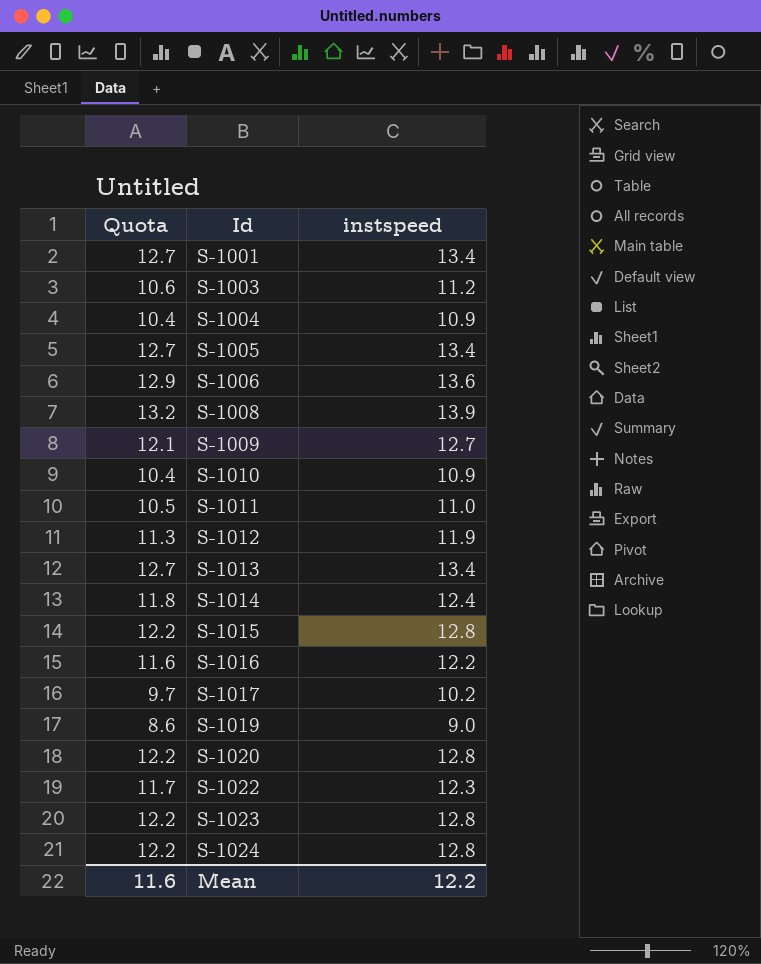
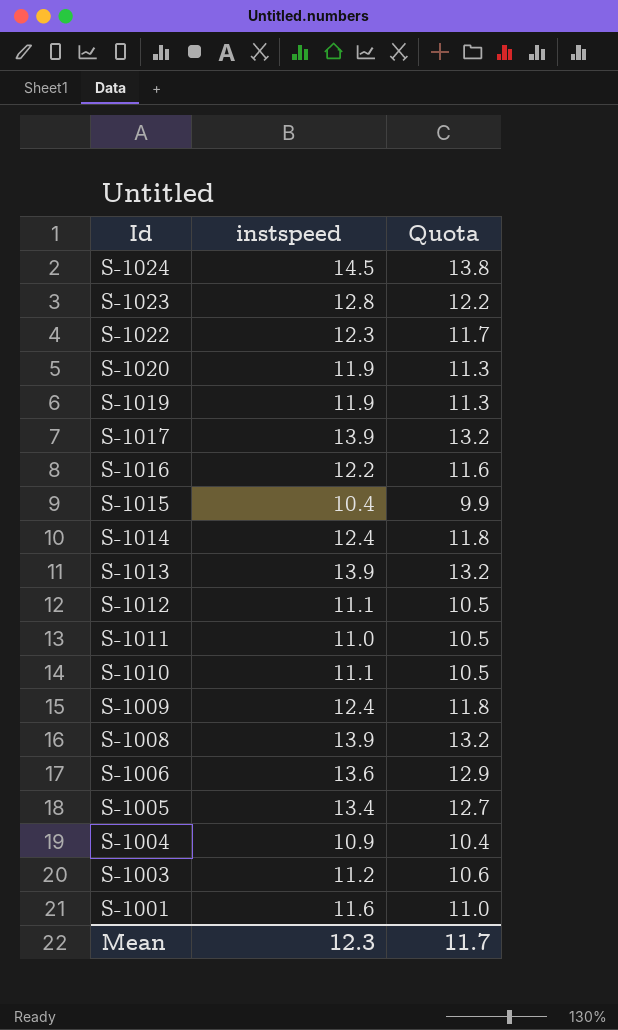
row order: Id ascending -> Id descending
column Quota | position: 1 -> 3
S-1024 | instspeed: 12.8 -> 14.5
S-1024 | Quota: 12.2 -> 13.8
S-1020 | instspeed: 12.8 -> 11.9
S-1020 | Quota: 12.2 -> 11.3
S-1019 | instspeed: 9.0 -> 11.9
S-1019 | Quota: 8.6 -> 11.3
S-1017 | instspeed: 10.2 -> 13.9
S-1017 | Quota: 9.7 -> 13.2
S-1015 | instspeed: 12.8 -> 10.4
S-1015 | Quota: 12.2 -> 9.9
S-1013 | instspeed: 13.4 -> 13.9
S-1013 | Quota: 12.7 -> 13.2
S-1012 | instspeed: 11.9 -> 11.1
S-1012 | Quota: 11.3 -> 10.5
S-1010 | instspeed: 10.9 -> 11.1
S-1010 | Quota: 10.4 -> 10.5
S-1009 | instspeed: 12.7 -> 12.4
S-1009 | Quota: 12.1 -> 11.8
S-1001 | instspeed: 13.4 -> 11.6
S-1001 | Quota: 12.7 -> 11.0
Mean | instspeed: 12.2 -> 12.3
Mean | Quota: 11.6 -> 11.7

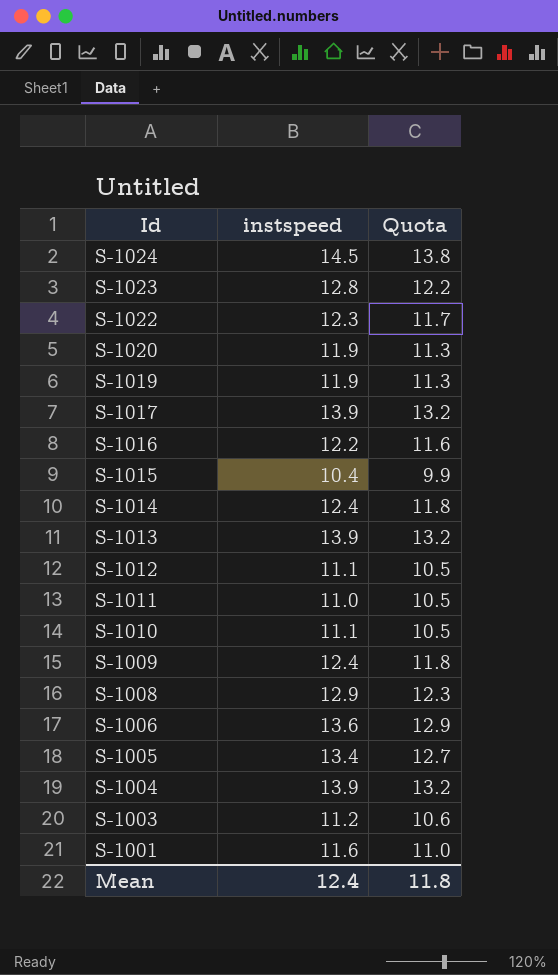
S-1008 | instspeed: 13.9 -> 12.9
S-1008 | Quota: 13.2 -> 12.3
S-1004 | instspeed: 10.9 -> 13.9
S-1004 | Quota: 10.4 -> 13.2
Mean | instspeed: 12.3 -> 12.4
Mean | Quota: 11.7 -> 11.8

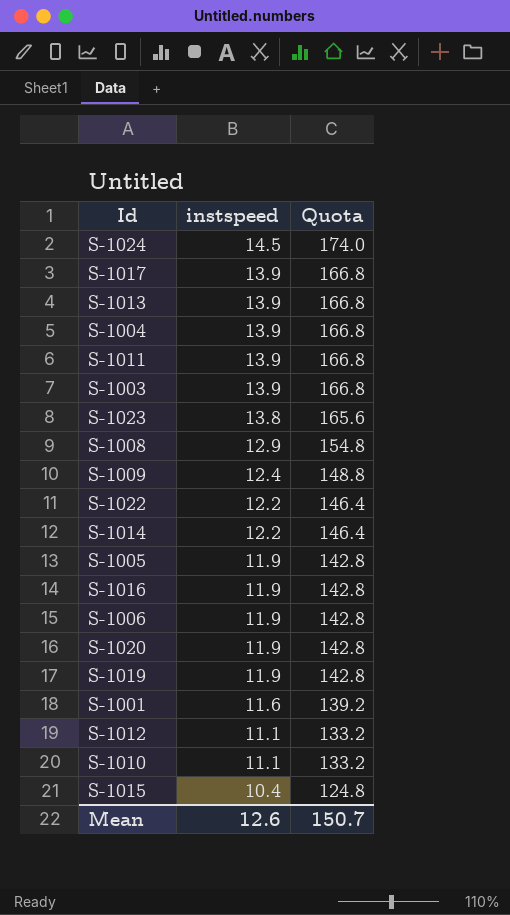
row order: Id descending -> instspeed descending
column Quota | formula: [instspeed] * 0.95 -> [instspeed] * 12
S-1011 | instspeed: 11.0 -> 13.9
S-1003 | instspeed: 11.2 -> 13.9
S-1023 | instspeed: 12.8 -> 13.8
S-1022 | instspeed: 12.3 -> 12.2
S-1014 | instspeed: 12.4 -> 12.2
S-1005 | instspeed: 13.4 -> 11.9
S-1016 | instspeed: 12.2 -> 11.9
S-1006 | instspeed: 13.6 -> 11.9
Mean | instspeed: 12.4 -> 12.6
Mean | Quota: 11.8 -> 150.7

